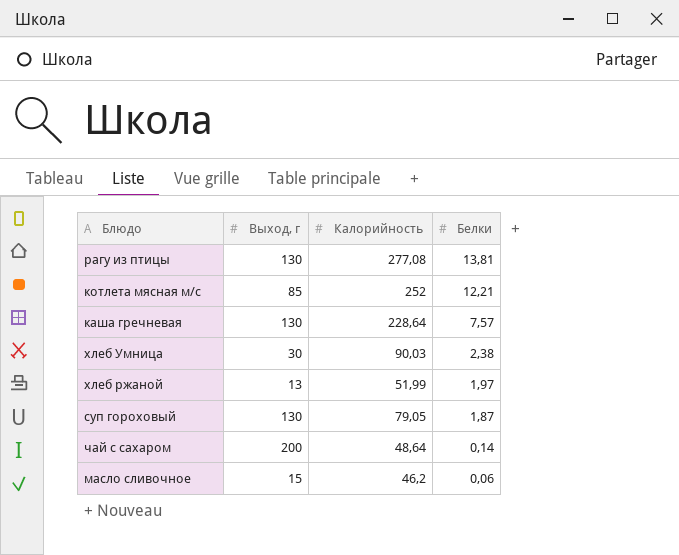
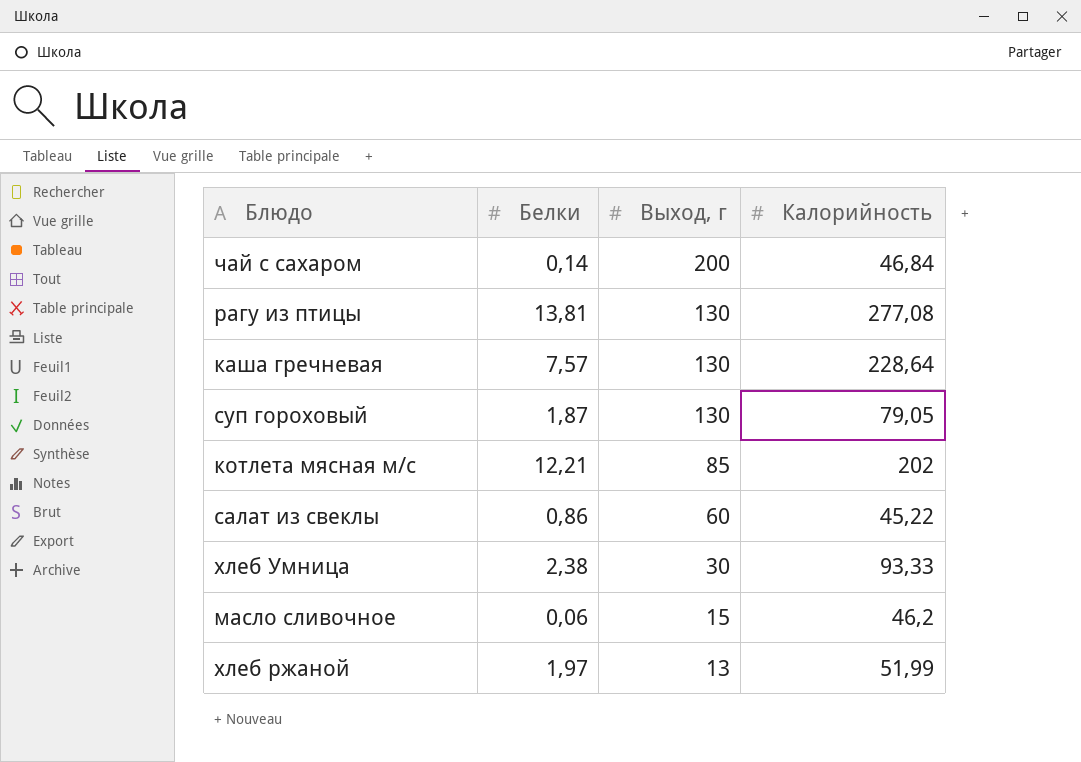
row order: Белки descending -> Выход, г descending
column Белки | position: 4 -> 2
чай с сахаром | Калорийность: 48,64 -> 46,84
котлета мясная м/с | Калорийность: 252 -> 202
row салат из свеклы: none -> 0,86 | 60 | 45,22
хлеб Умница | Калорийность: 90,03 -> 93,33

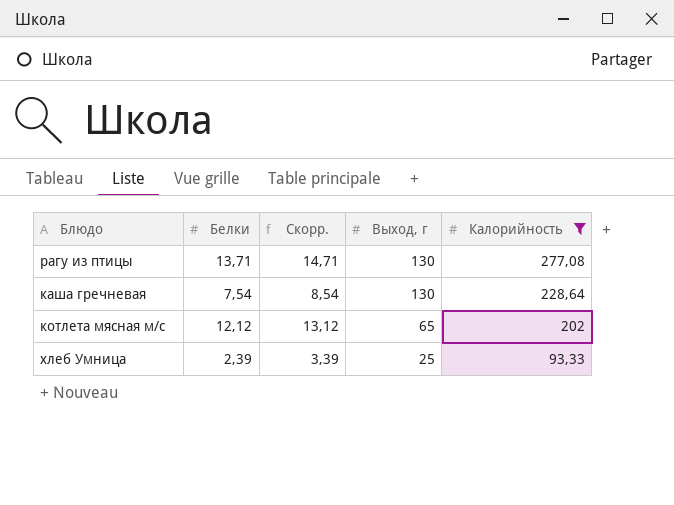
filter: none -> Калорийность >= 93,33
column Скорр. | formula: none -> [Белки] + 1
рагу из птицы | Белки: 13,81 -> 13,71
каша гречневая | Белки: 7,57 -> 7,54
котлета мясная м/с | Белки: 12,21 -> 12,12
котлета мясная м/с | Выход, г: 85 -> 65
хлеб Умница | Белки: 2,38 -> 2,39
хлеб Умница | Выход, г: 30 -> 25

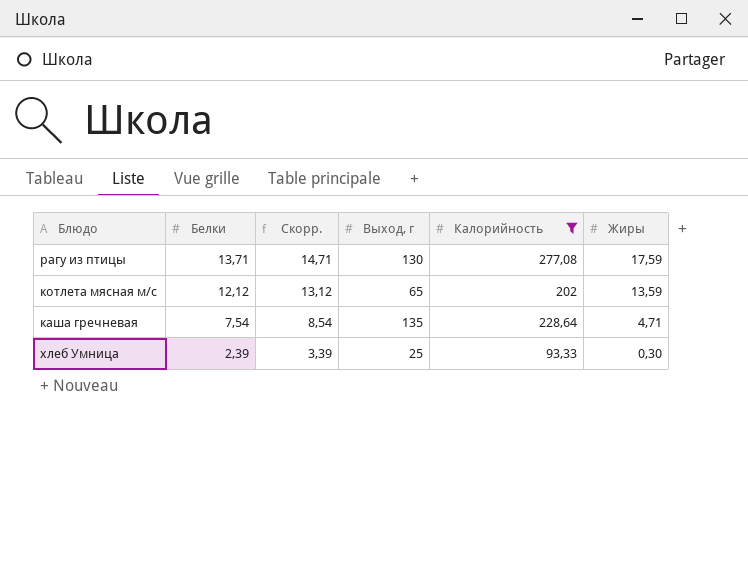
row order: Выход, г descending -> Белки descending
column Жиры | position: none -> 6
каша гречневая | Выход, г: 130 -> 135

